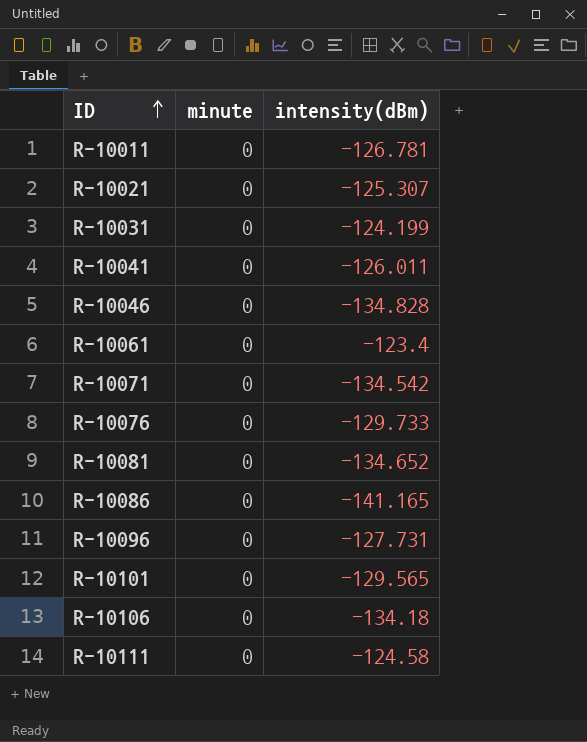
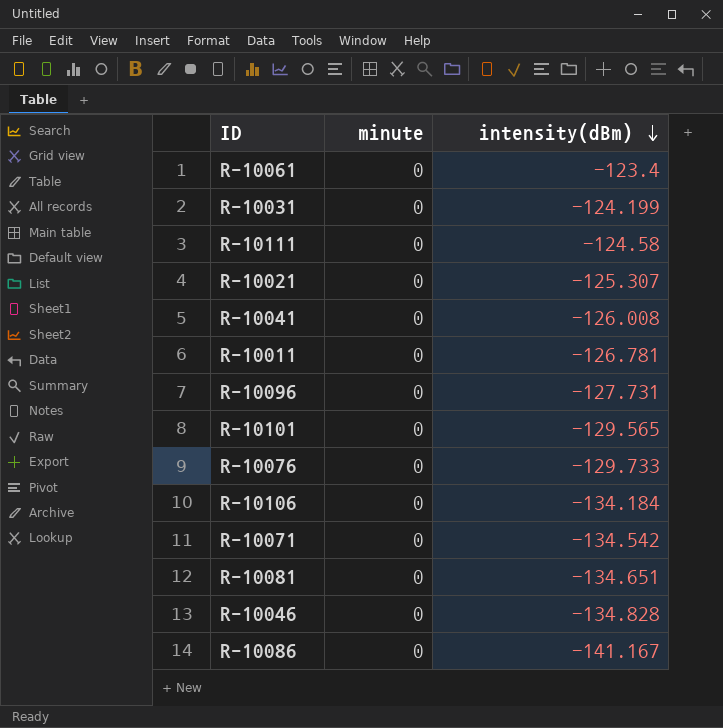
row order: ID ascending -> intensity(dBm) descending
R-10041 | intensity(dBm): -126.011 -> -126.008
R-10106 | intensity(dBm): -134.18 -> -134.184
R-10081 | intensity(dBm): -134.652 -> -134.651
R-10086 | intensity(dBm): -141.165 -> -141.167

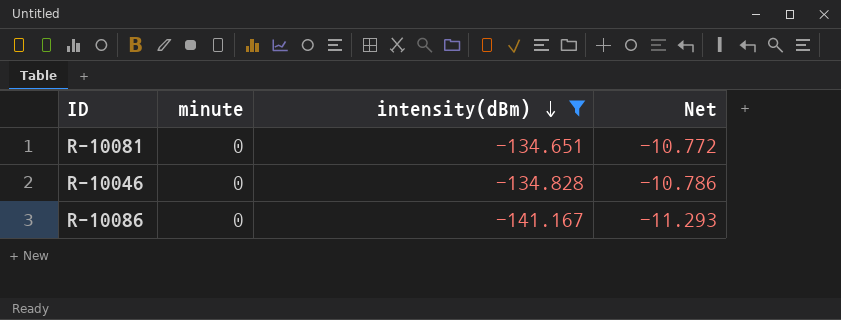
filter: none -> intensity(dBm) <= -134.651
column Net | formula: none -> [intensity(dBm)] * 0.08

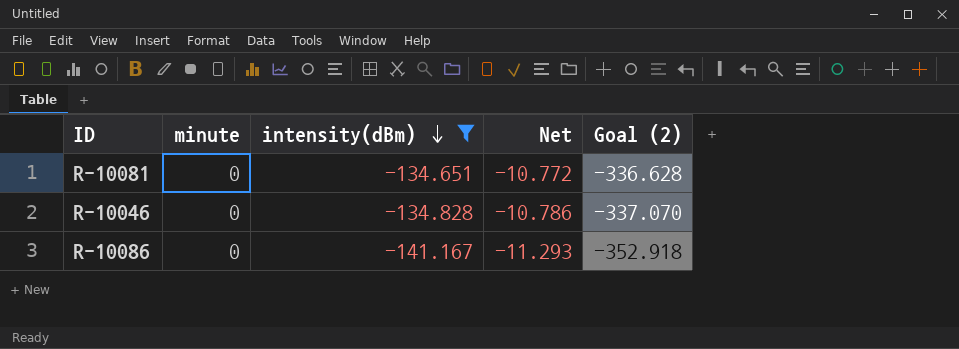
column Goal (2) | formula: none -> [intensity(dBm)] * 2.5

